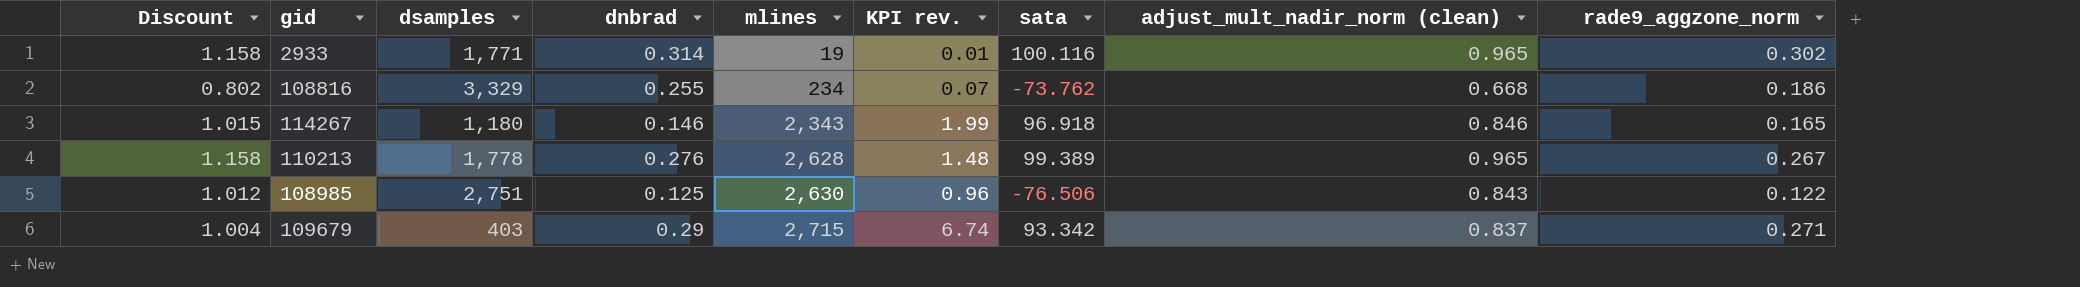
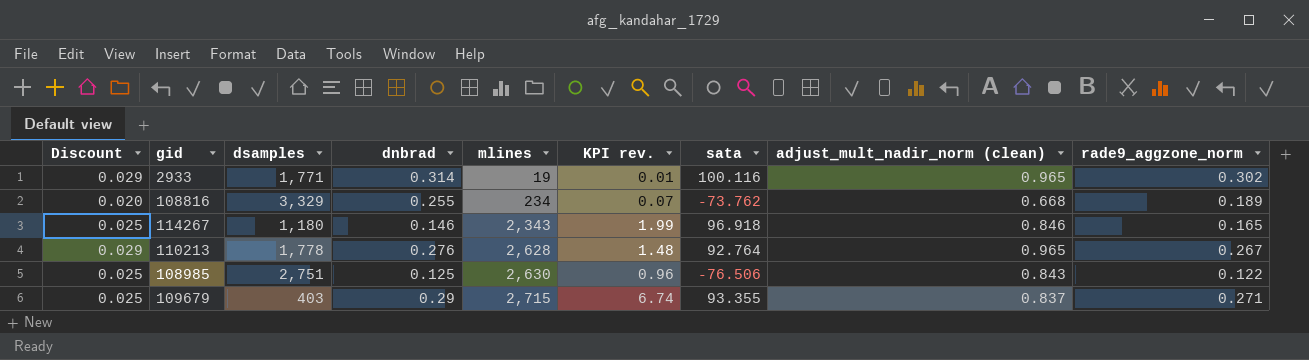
column Discount | formula: [adjust_mult_nadir_norm (clean)] * 1.2 -> [adjust_mult_nadir_norm (clean)] * 0.03
108816 | rade9_aggzone_norm: 0.186 -> 0.189
110213 | sata: 99.389 -> 92.764
109679 | sata: 93.342 -> 93.355

